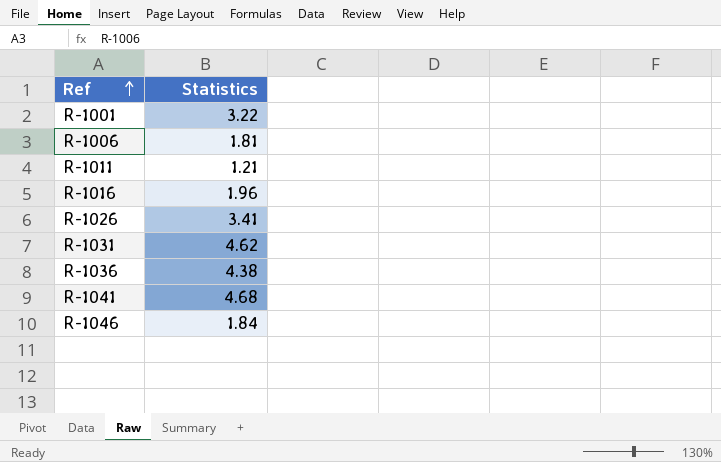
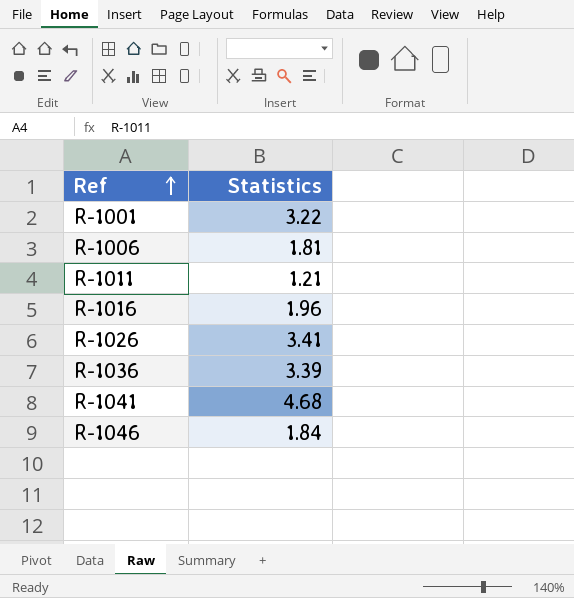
row R-1031: 4.62 -> none
R-1036 | Statistics: 4.38 -> 3.39

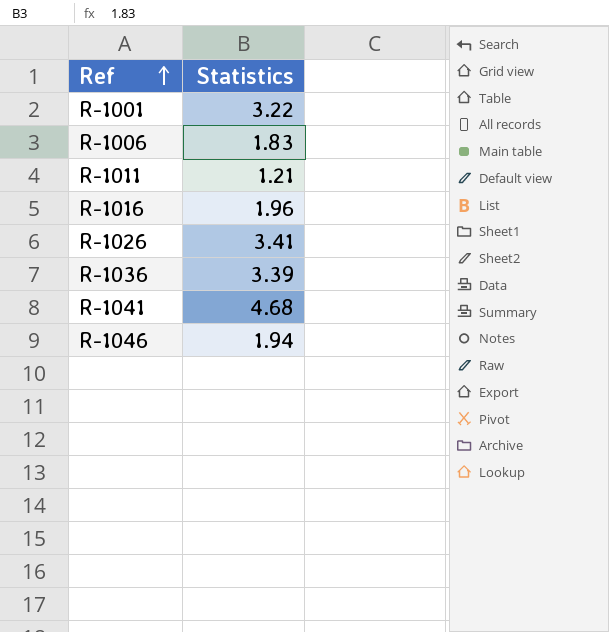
R-1006 | Statistics: 1.81 -> 1.83
R-1046 | Statistics: 1.84 -> 1.94

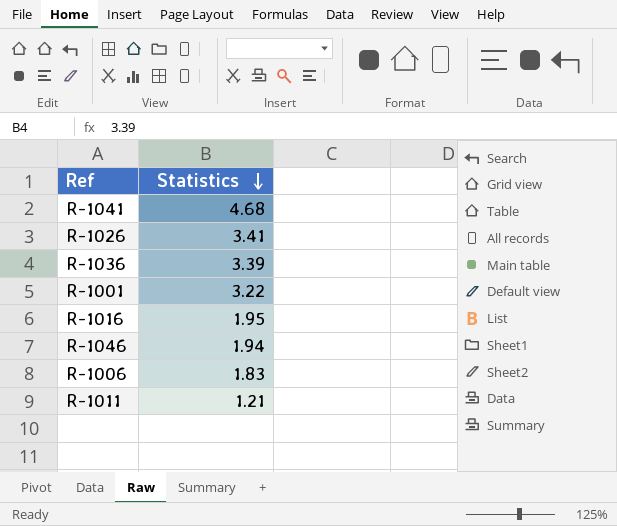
row order: Ref ascending -> Statistics descending
R-1016 | Statistics: 1.96 -> 1.95

